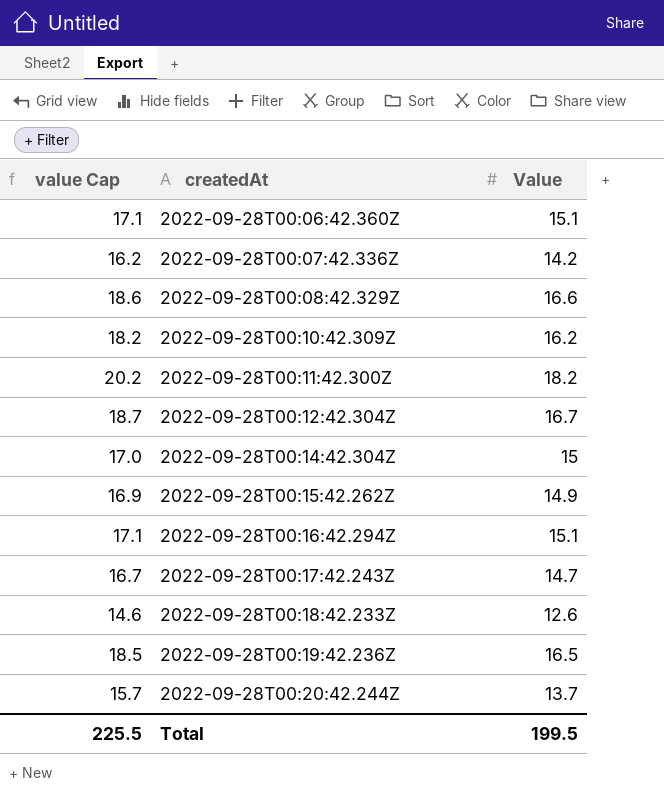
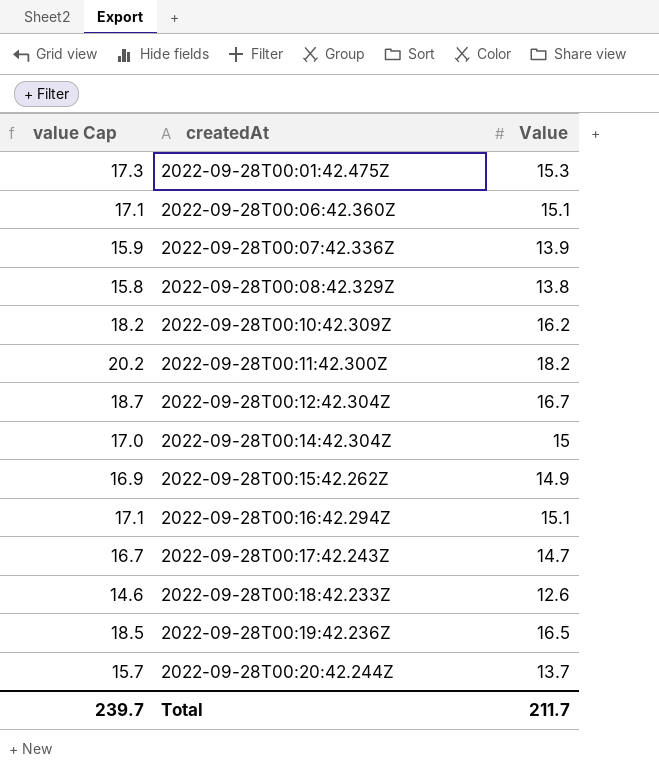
row 2022-09-28T00:01:42.475Z: none -> 17.3 | 15.3
2022-09-28T00:07:42.336Z | value Cap: 16.2 -> 15.9
2022-09-28T00:07:42.336Z | Value: 14.2 -> 13.9
2022-09-28T00:08:42.329Z | value Cap: 18.6 -> 15.8
2022-09-28T00:08:42.329Z | Value: 16.6 -> 13.8
Total | value Cap: 225.5 -> 239.7
Total | Value: 199.5 -> 211.7

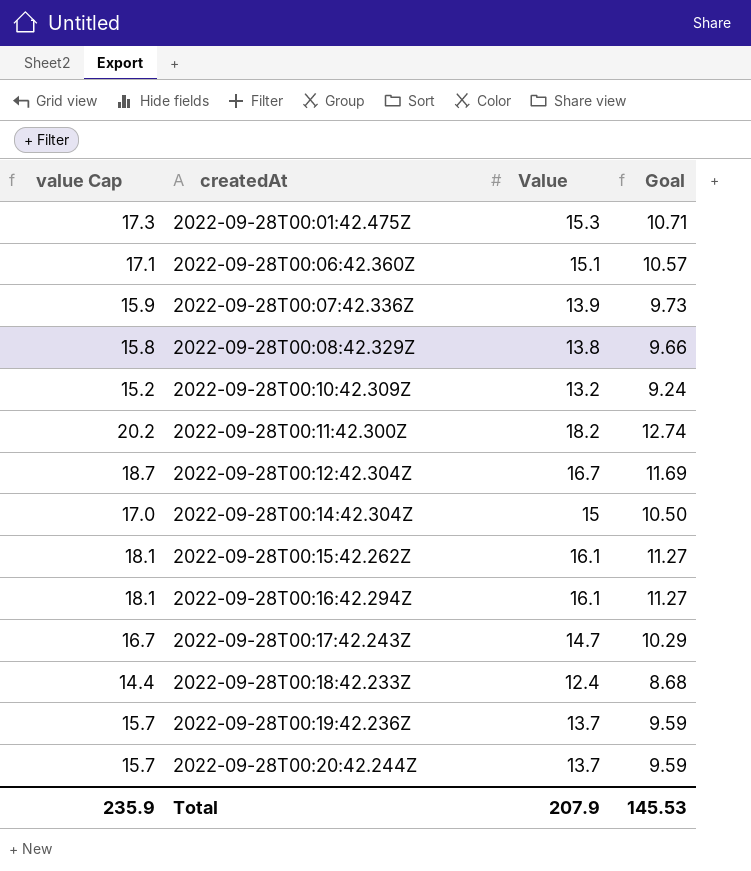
column Goal | formula: none -> [Value] * 0.7
2022-09-28T00:10:42.309Z | value Cap: 18.2 -> 15.2
2022-09-28T00:10:42.309Z | Value: 16.2 -> 13.2
2022-09-28T00:15:42.262Z | value Cap: 16.9 -> 18.1
2022-09-28T00:15:42.262Z | Value: 14.9 -> 16.1
2022-09-28T00:16:42.294Z | value Cap: 17.1 -> 18.1
2022-09-28T00:16:42.294Z | Value: 15.1 -> 16.1
2022-09-28T00:18:42.233Z | value Cap: 14.6 -> 14.4
2022-09-28T00:18:42.233Z | Value: 12.6 -> 12.4
2022-09-28T00:19:42.236Z | value Cap: 18.5 -> 15.7
2022-09-28T00:19:42.236Z | Value: 16.5 -> 13.7
Total | value Cap: 239.7 -> 235.9
Total | Value: 211.7 -> 207.9

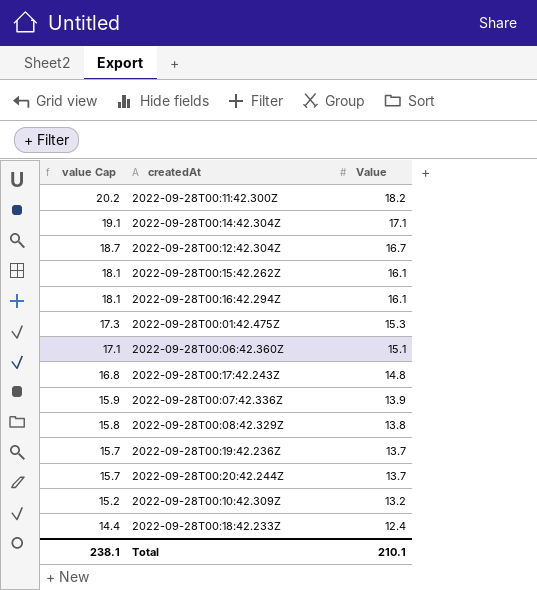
row order: createdAt ascending -> value Cap descending
column Goal | formula: [Value] * 0.7 -> none
2022-09-28T00:14:42.304Z | value Cap: 17.0 -> 19.1
2022-09-28T00:14:42.304Z | Value: 15 -> 17.1
2022-09-28T00:17:42.243Z | value Cap: 16.7 -> 16.8
2022-09-28T00:17:42.243Z | Value: 14.7 -> 14.8
Total | value Cap: 235.9 -> 238.1
Total | Value: 207.9 -> 210.1

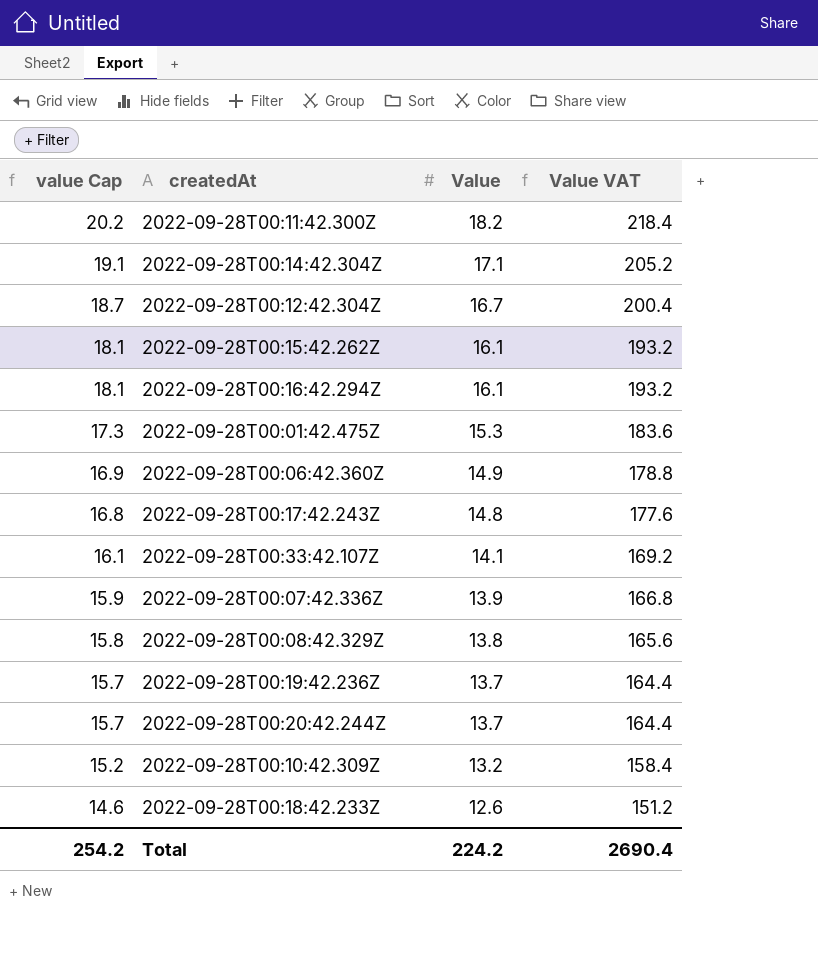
column Value VAT | formula: none -> [Value] * 12
2022-09-28T00:06:42.360Z | value Cap: 17.1 -> 16.9
2022-09-28T00:06:42.360Z | Value: 15.1 -> 14.9
row 2022-09-28T00:33:42.107Z: none -> 16.1 | 14.1 | 169.2
2022-09-28T00:18:42.233Z | value Cap: 14.4 -> 14.6
2022-09-28T00:18:42.233Z | Value: 12.4 -> 12.6
Total | value Cap: 238.1 -> 254.2
Total | Value: 210.1 -> 224.2

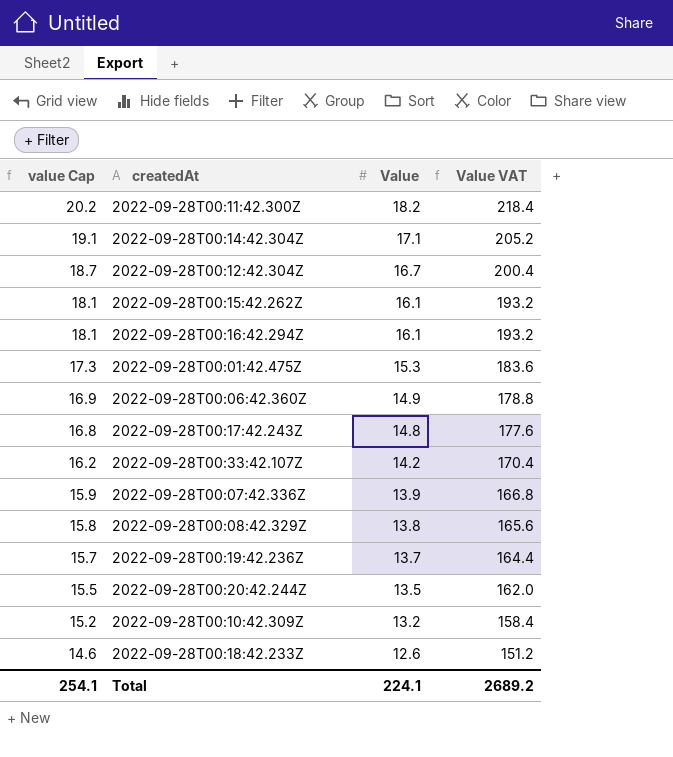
2022-09-28T00:33:42.107Z | value Cap: 16.1 -> 16.2
2022-09-28T00:33:42.107Z | Value: 14.1 -> 14.2
2022-09-28T00:33:42.107Z | Value VAT: 169.2 -> 170.4
2022-09-28T00:20:42.244Z | value Cap: 15.7 -> 15.5
2022-09-28T00:20:42.244Z | Value: 13.7 -> 13.5
2022-09-28T00:20:42.244Z | Value VAT: 164.4 -> 162.0
Total | value Cap: 254.2 -> 254.1
Total | Value: 224.2 -> 224.1
Total | Value VAT: 2690.4 -> 2689.2

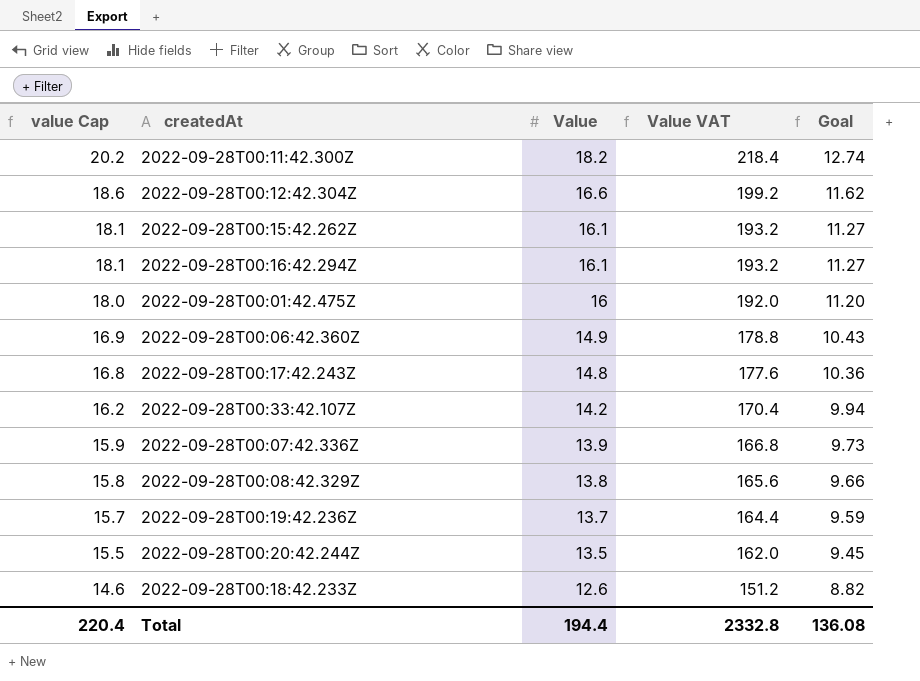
column Goal | formula: none -> [Value] * 0.7
row 2022-09-28T00:14:42.304Z: 19.1 | 17.1 | 205.2 -> none
row 2022-09-28T00:10:42.309Z: 15.2 | 13.2 | 158.4 -> none
2022-09-28T00:12:42.304Z | value Cap: 18.7 -> 18.6
2022-09-28T00:12:42.304Z | Value: 16.7 -> 16.6
2022-09-28T00:12:42.304Z | Value VAT: 200.4 -> 199.2
2022-09-28T00:01:42.475Z | value Cap: 17.3 -> 18.0
2022-09-28T00:01:42.475Z | Value: 15.3 -> 16
2022-09-28T00:01:42.475Z | Value VAT: 183.6 -> 192.0
Total | value Cap: 254.1 -> 220.4
Total | Value: 224.1 -> 194.4
Total | Value VAT: 2689.2 -> 2332.8

